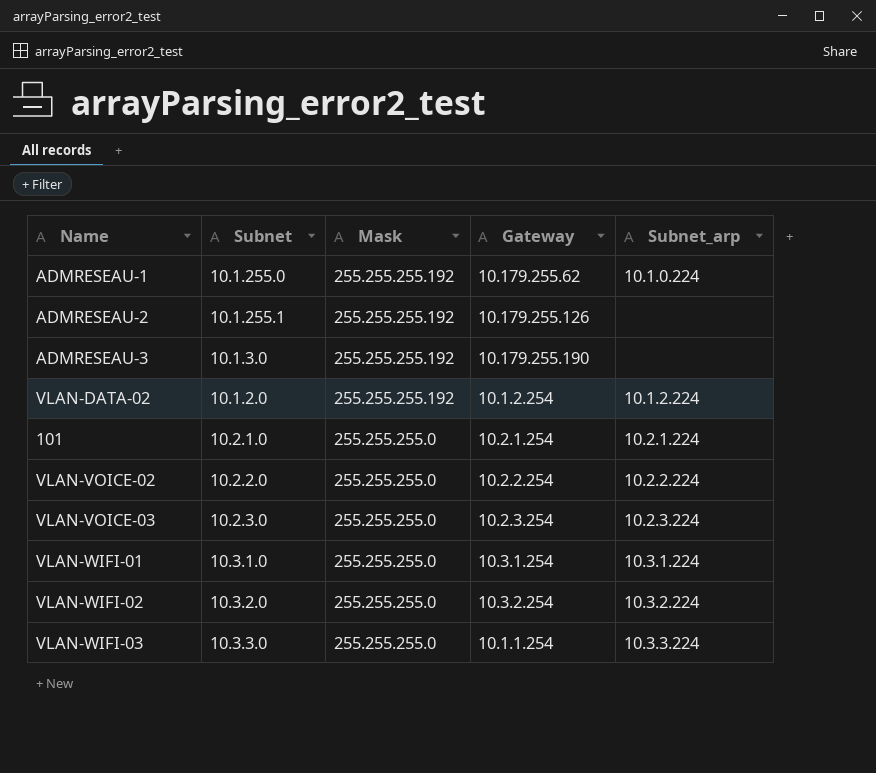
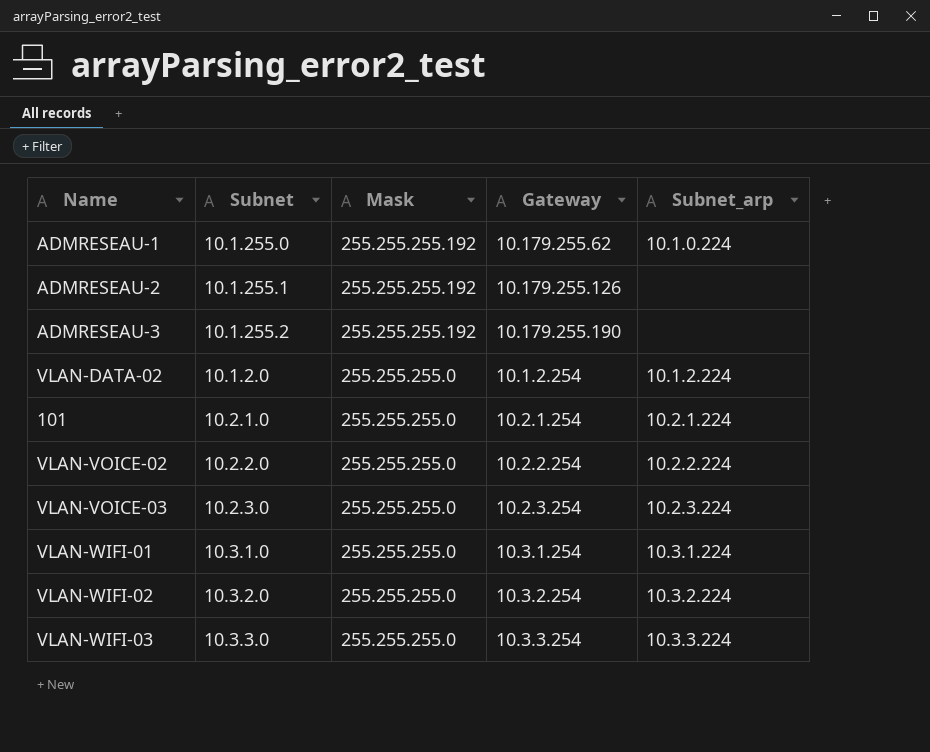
ADMRESEAU-3 | Subnet: 10.1.3.0 -> 10.1.255.2
VLAN-DATA-02 | Mask: 255.255.255.192 -> 255.255.255.0
VLAN-WIFI-03 | Gateway: 10.1.1.254 -> 10.3.3.254

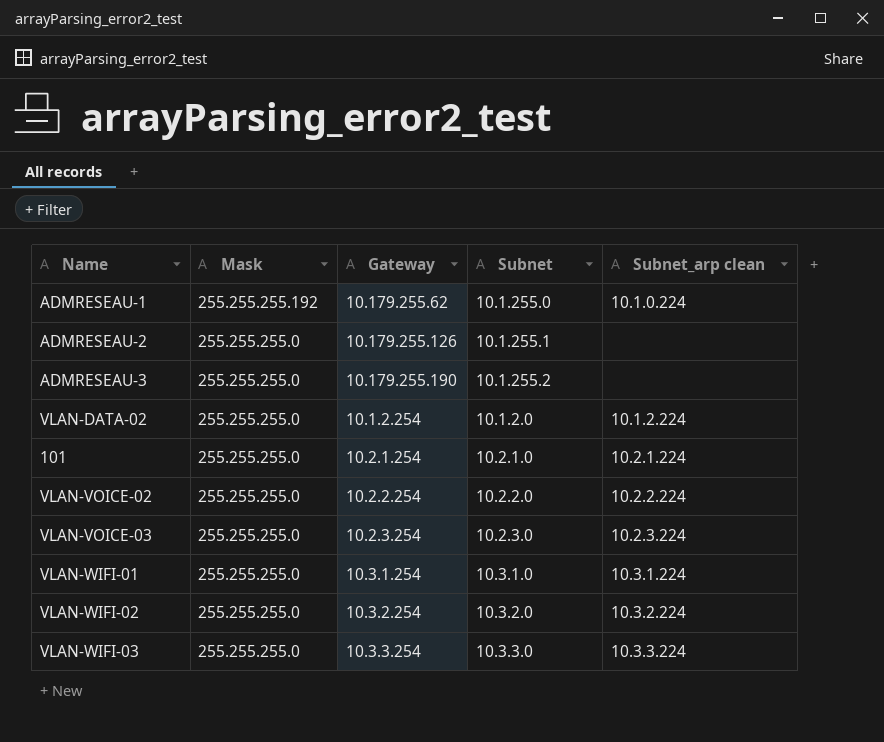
column Subnet | position: 2 -> 4
column name: Subnet_arp -> Subnet_arp clean
ADMRESEAU-2 | Mask: 255.255.255.192 -> 255.255.255.0
ADMRESEAU-3 | Mask: 255.255.255.192 -> 255.255.255.0

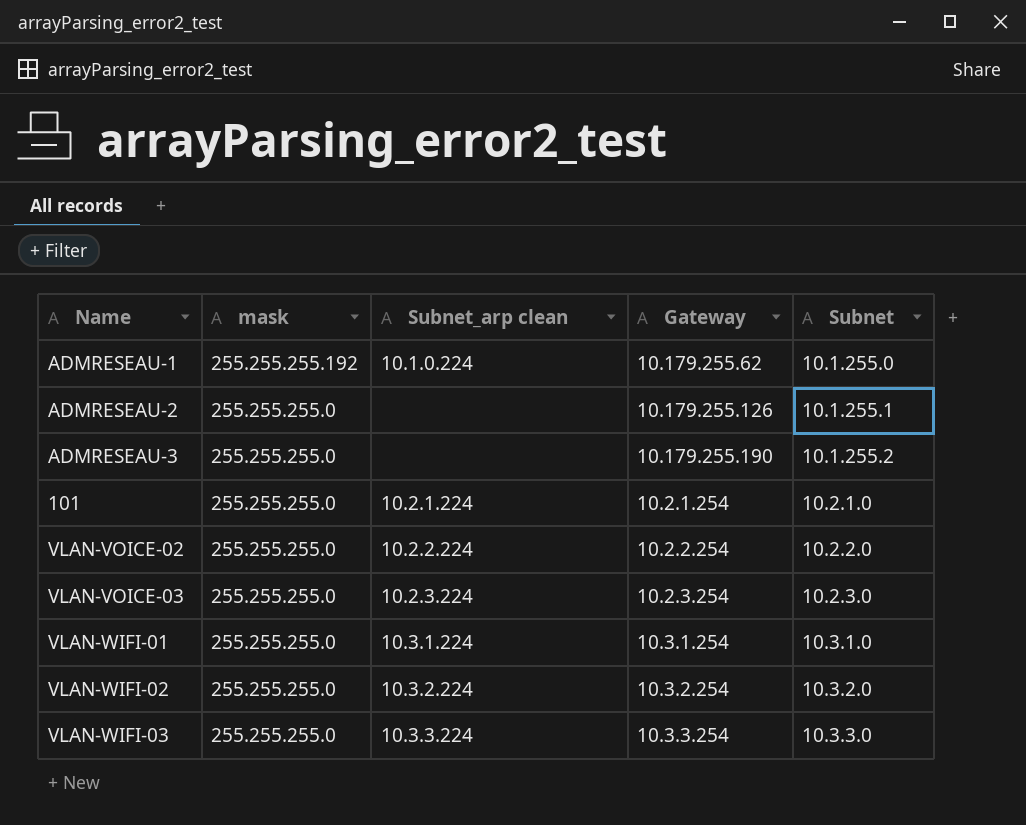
column name: Mask -> mask
column Subnet_arp clean | position: 5 -> 3
row VLAN-DATA-02: 255.255.255.0 | 10.1.2.254 | 10.1.2.0 | 10.1.2.224 -> none

